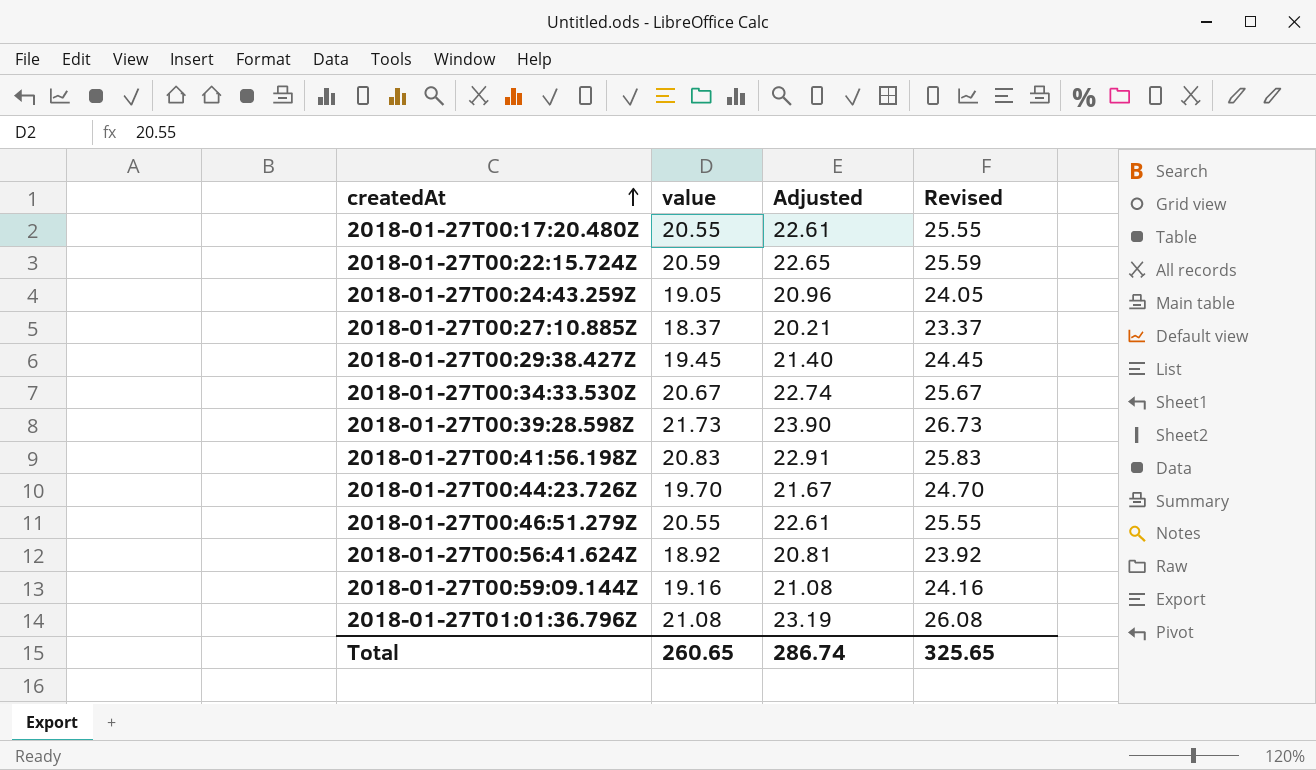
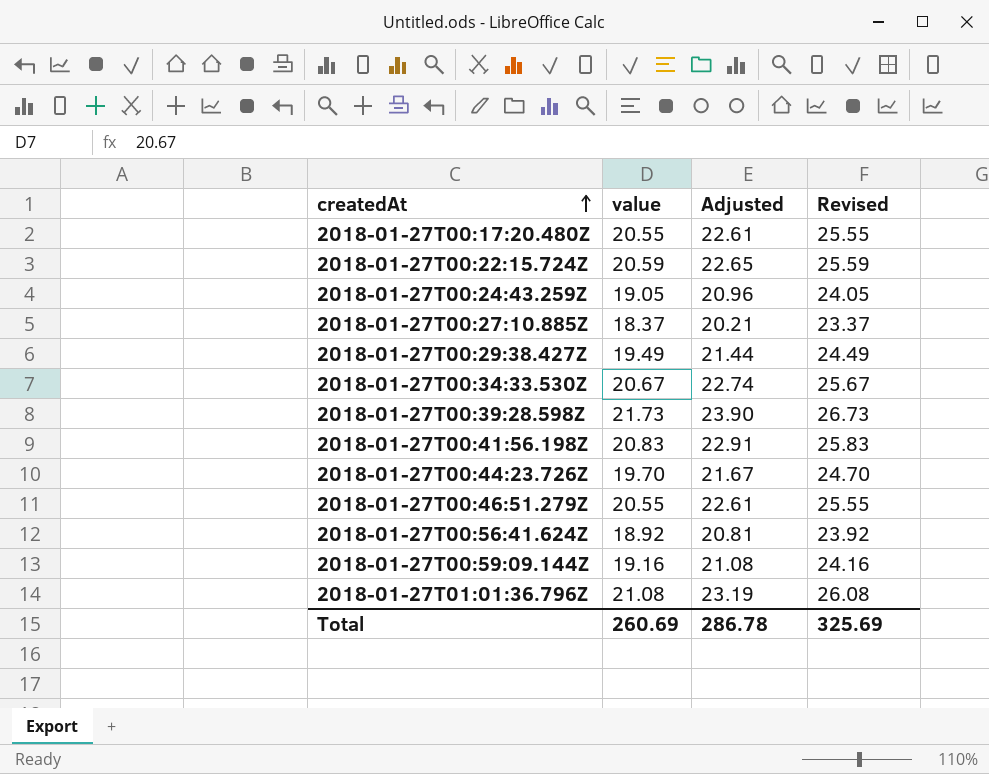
2018-01-27T00:29:38.427Z | value: 19.45 -> 19.49
2018-01-27T00:29:38.427Z | Adjusted: 21.40 -> 21.44
2018-01-27T00:29:38.427Z | Revised: 24.45 -> 24.49
Total | value: 260.65 -> 260.69
Total | Adjusted: 286.74 -> 286.78
Total | Revised: 325.65 -> 325.69

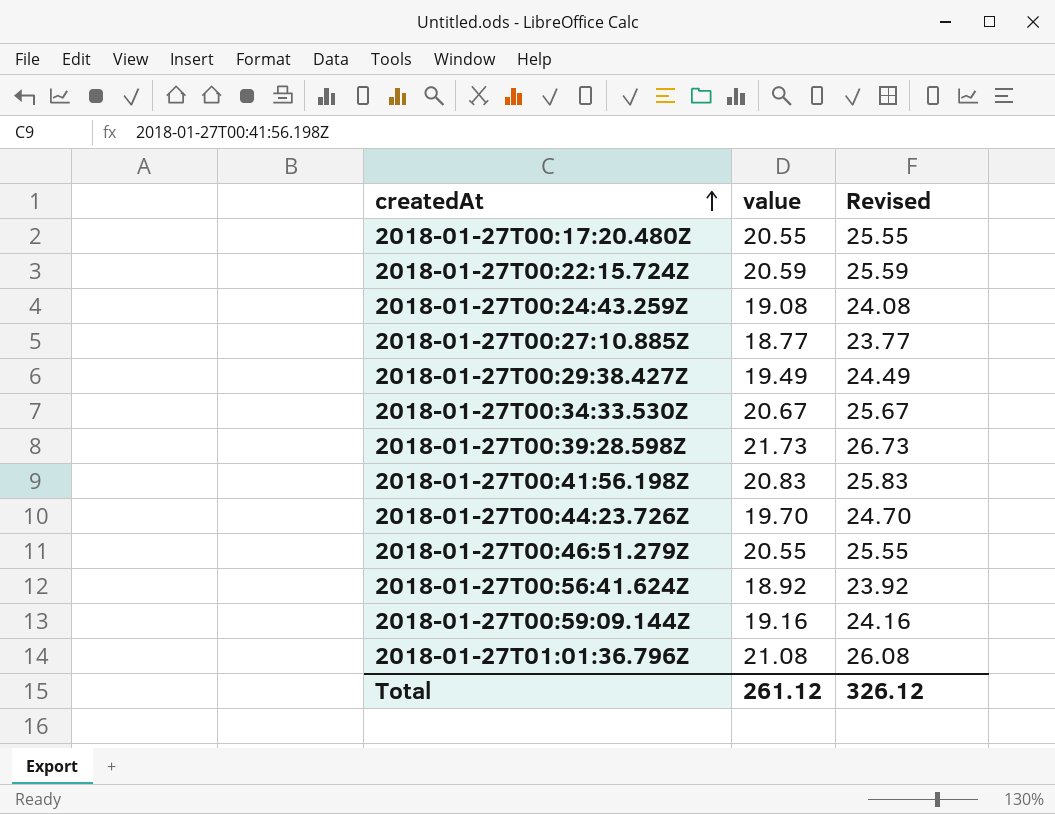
column Adjusted | formula: [value] * 1.1 -> none
2018-01-27T00:24:43.259Z | value: 19.05 -> 19.08
2018-01-27T00:24:43.259Z | Revised: 24.05 -> 24.08
2018-01-27T00:27:10.885Z | value: 18.37 -> 18.77
2018-01-27T00:27:10.885Z | Revised: 23.37 -> 23.77
Total | value: 260.69 -> 261.12
Total | Revised: 325.69 -> 326.12

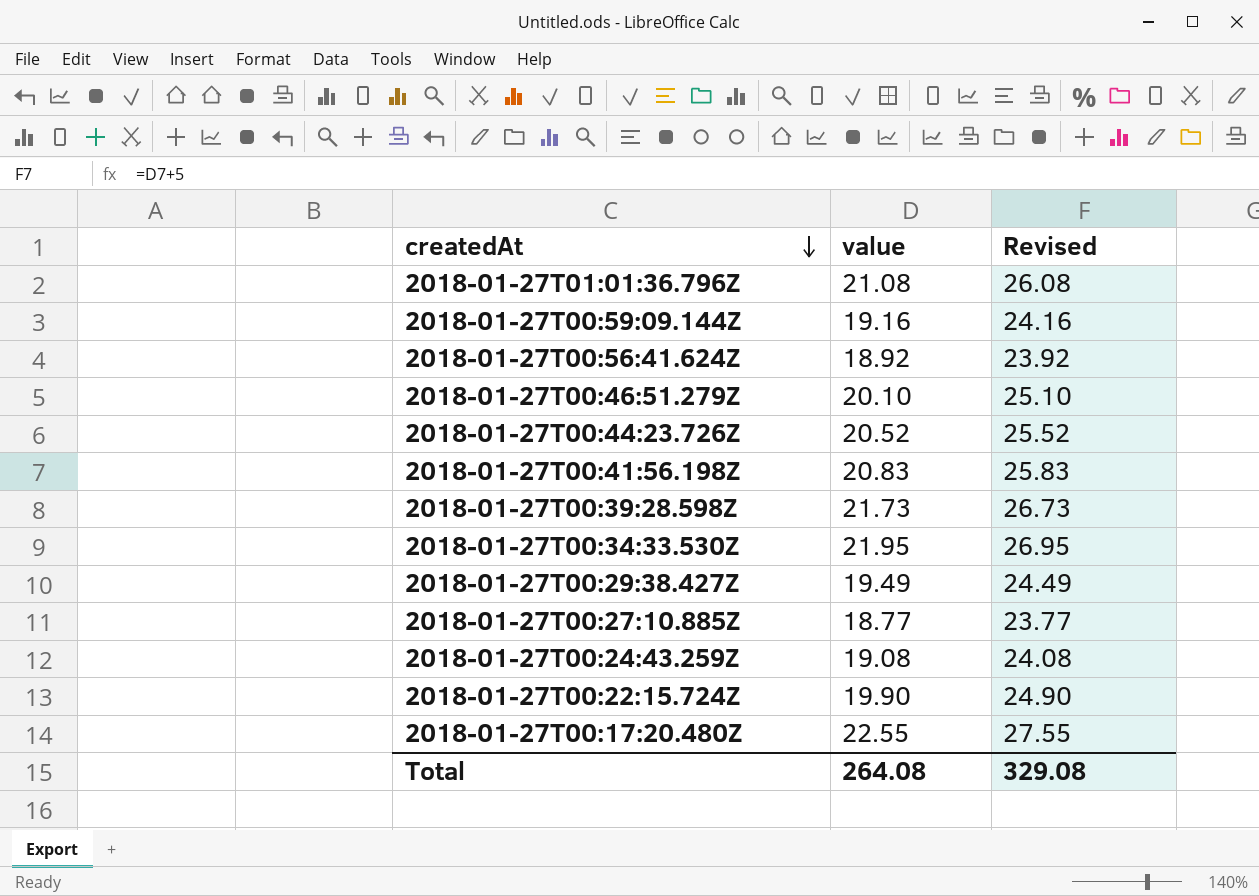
row order: createdAt ascending -> createdAt descending
2018-01-27T00:46:51.279Z | value: 20.55 -> 20.10
2018-01-27T00:46:51.279Z | Revised: 25.55 -> 25.10
2018-01-27T00:44:23.726Z | value: 19.70 -> 20.52
2018-01-27T00:44:23.726Z | Revised: 24.70 -> 25.52
2018-01-27T00:34:33.530Z | value: 20.67 -> 21.95
2018-01-27T00:34:33.530Z | Revised: 25.67 -> 26.95
2018-01-27T00:22:15.724Z | value: 20.59 -> 19.90
2018-01-27T00:22:15.724Z | Revised: 25.59 -> 24.90
2018-01-27T00:17:20.480Z | value: 20.55 -> 22.55
2018-01-27T00:17:20.480Z | Revised: 25.55 -> 27.55
Total | value: 261.12 -> 264.08
Total | Revised: 326.12 -> 329.08

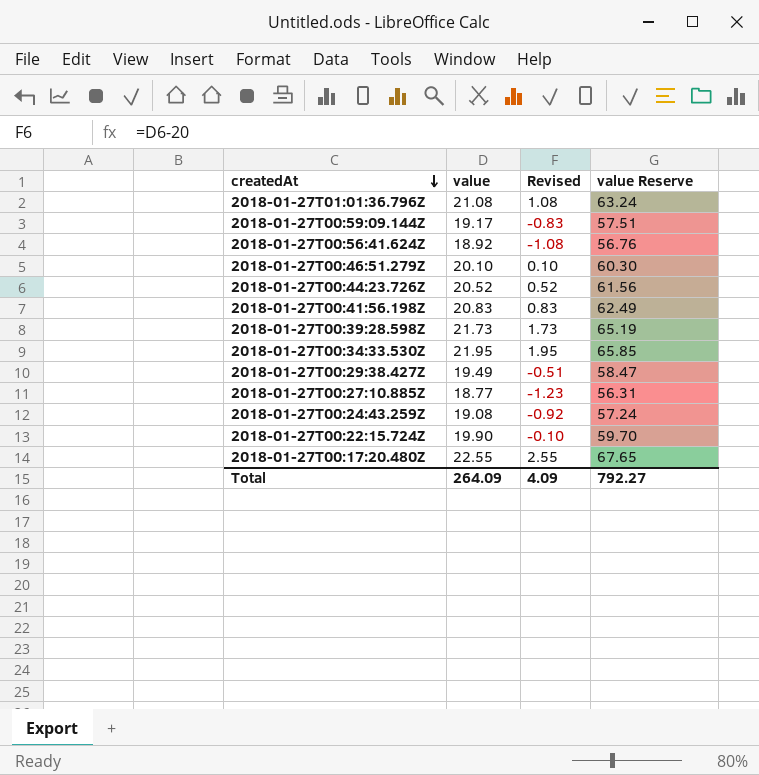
column Revised | formula: [value] + 5 -> [value] - 20
column value Reserve | formula: none -> [value] * 3
2018-01-27T00:59:09.144Z | value: 19.16 -> 19.17
Total | value: 264.08 -> 264.09
Total | Revised: 329.08 -> 4.09

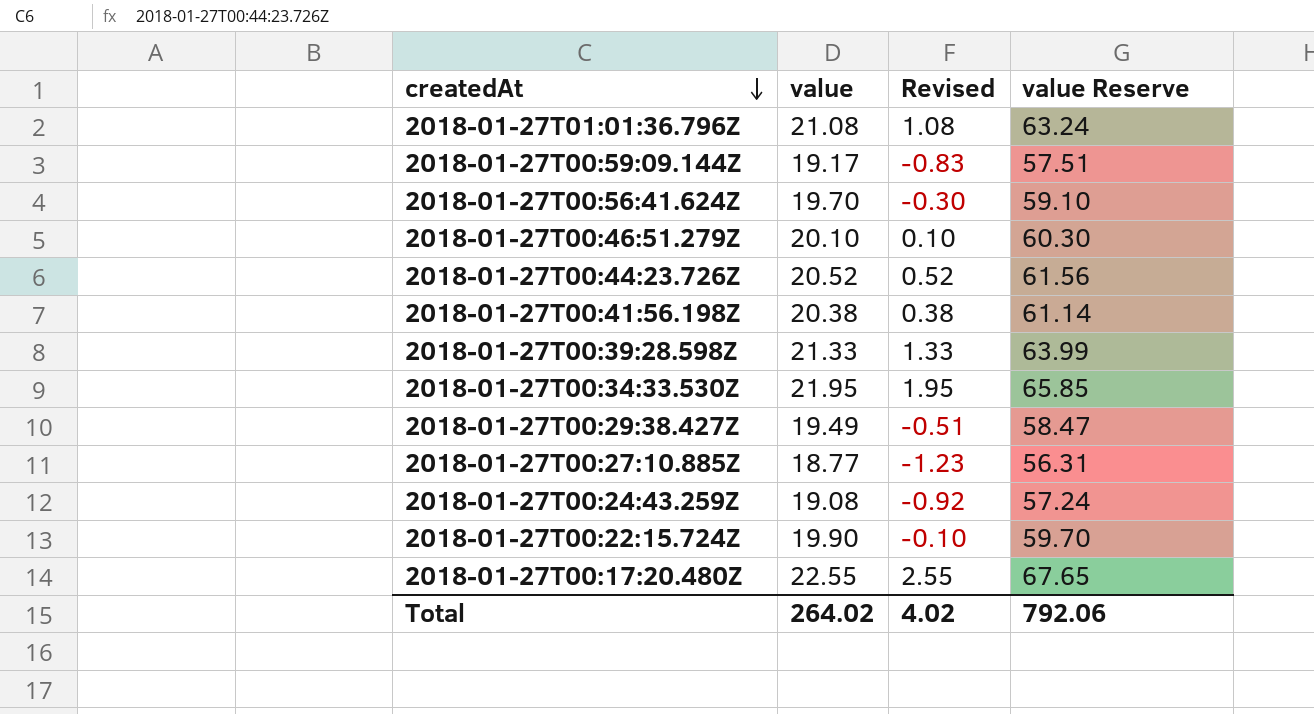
2018-01-27T00:56:41.624Z | value: 18.92 -> 19.70
2018-01-27T00:56:41.624Z | Revised: -1.08 -> -0.30
2018-01-27T00:56:41.624Z | value Reserve: 56.76 -> 59.10
2018-01-27T00:41:56.198Z | value: 20.83 -> 20.38
2018-01-27T00:41:56.198Z | Revised: 0.83 -> 0.38
2018-01-27T00:41:56.198Z | value Reserve: 62.49 -> 61.14
2018-01-27T00:39:28.598Z | value: 21.73 -> 21.33
2018-01-27T00:39:28.598Z | Revised: 1.73 -> 1.33
2018-01-27T00:39:28.598Z | value Reserve: 65.19 -> 63.99
Total | value: 264.09 -> 264.02
Total | Revised: 4.09 -> 4.02
Total | value Reserve: 792.27 -> 792.06

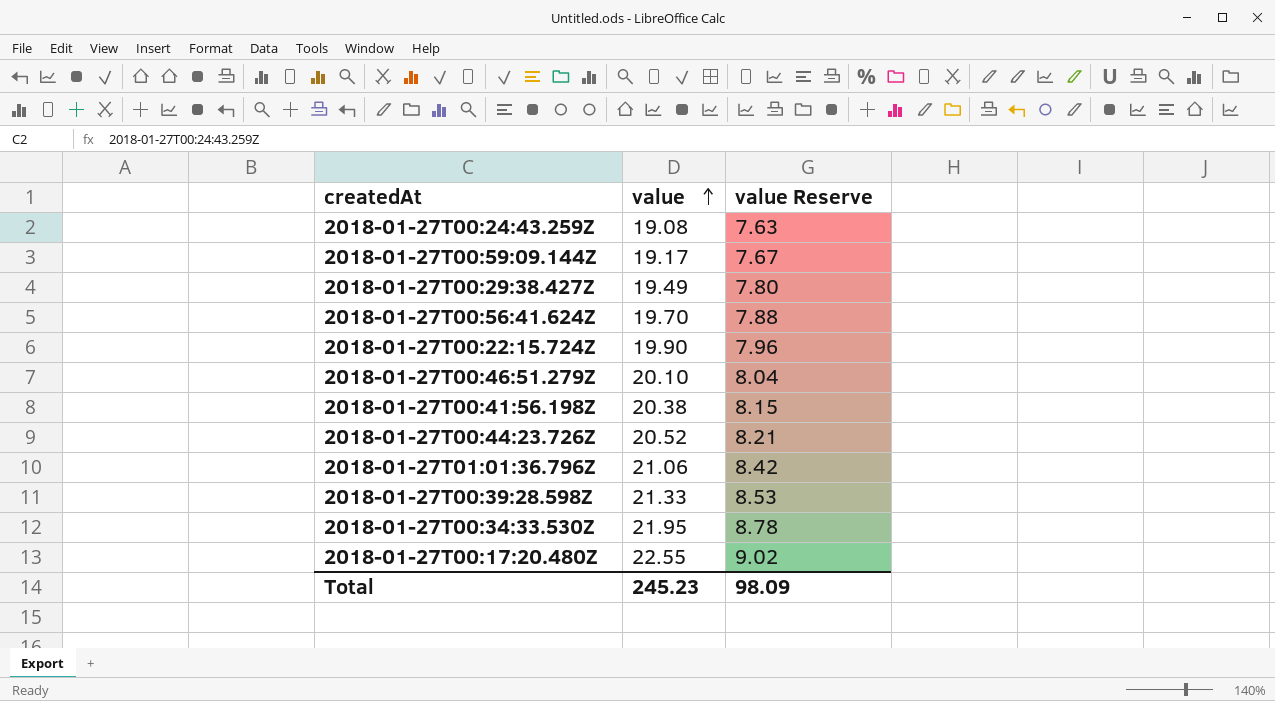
row order: createdAt descending -> value ascending
column Revised | formula: [value] - 20 -> none
column value Reserve | formula: [value] * 3 -> [value] * 0.4
row 2018-01-27T00:27:10.885Z: 18.77 | -1.23 | 56.31 -> none
2018-01-27T01:01:36.796Z | value: 21.08 -> 21.06
Total | value: 264.02 -> 245.23
Total | value Reserve: 792.06 -> 98.09

